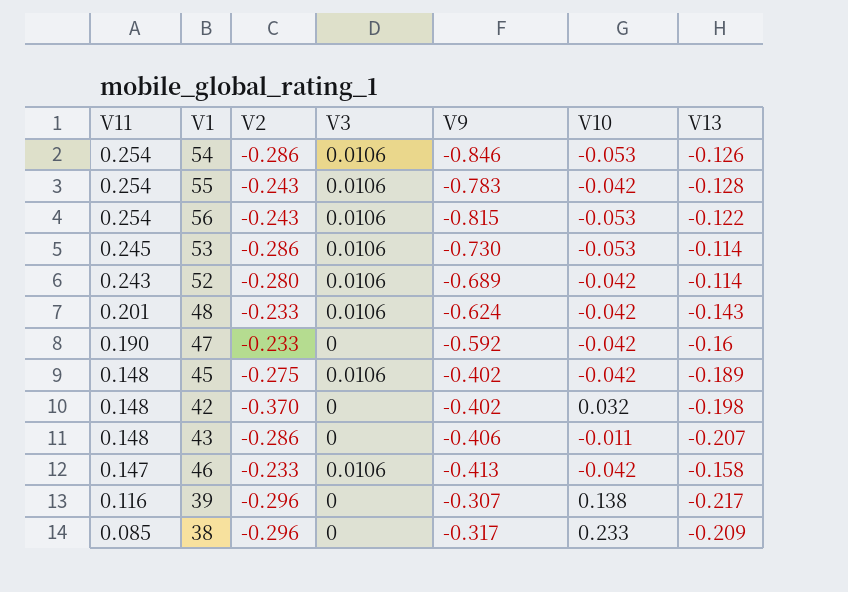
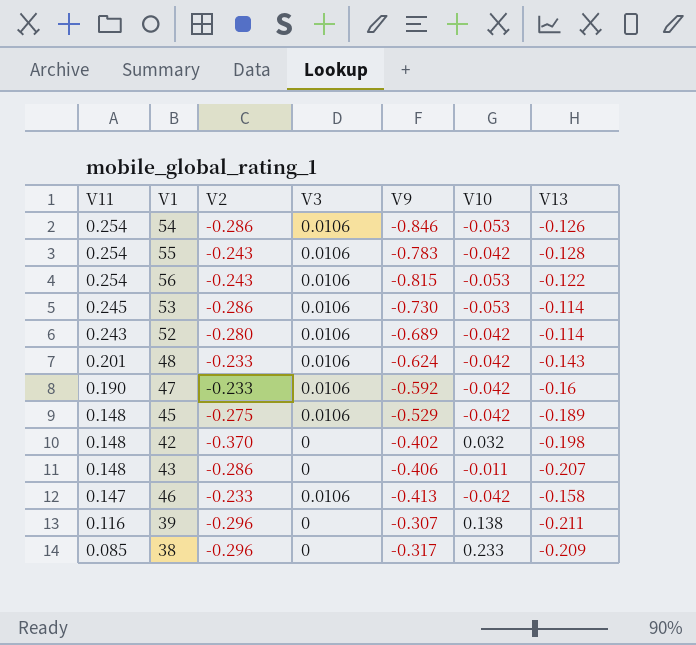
47 | V3: 0 -> 0.0106
45 | V9: -0.402 -> -0.529
39 | V13: -0.217 -> -0.211

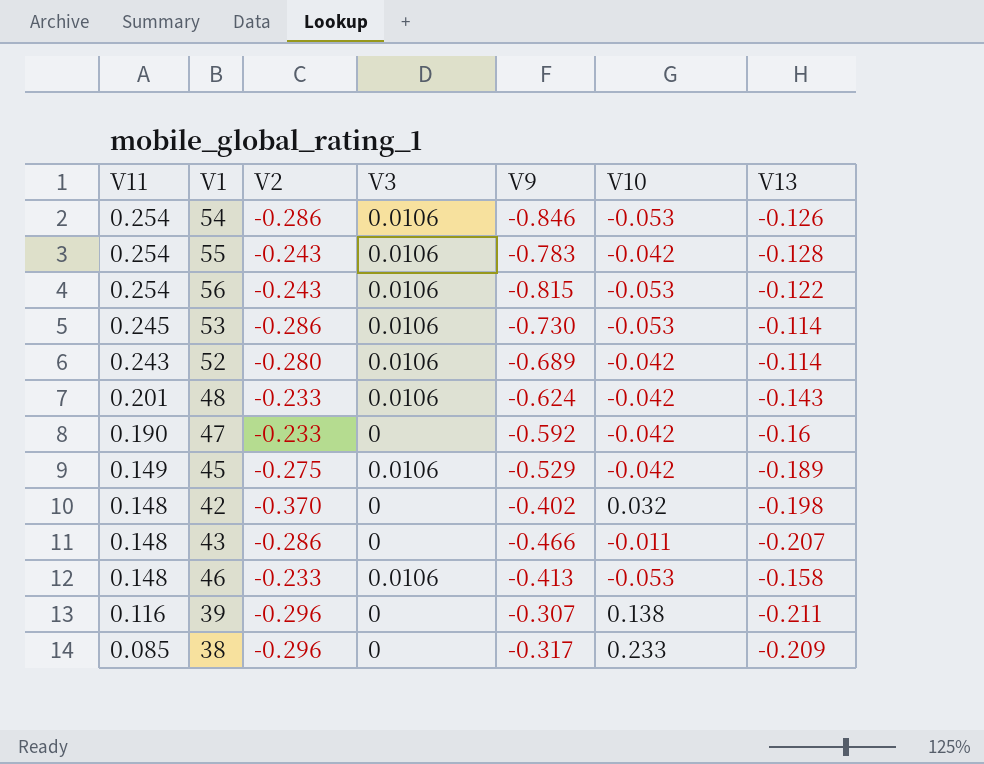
47 | V3: 0.0106 -> 0
45 | V11: 0.148 -> 0.149
43 | V9: -0.406 -> -0.466
46 | V11: 0.147 -> 0.148
46 | V10: -0.042 -> -0.053

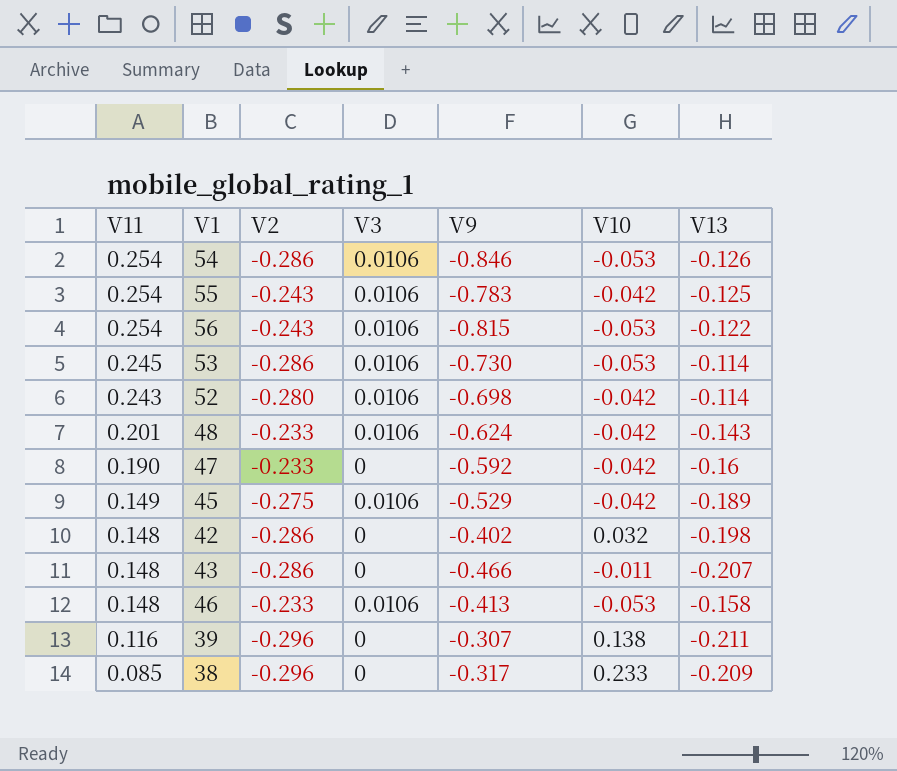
55 | V13: -0.128 -> -0.125
52 | V9: -0.689 -> -0.698
42 | V2: -0.370 -> -0.286

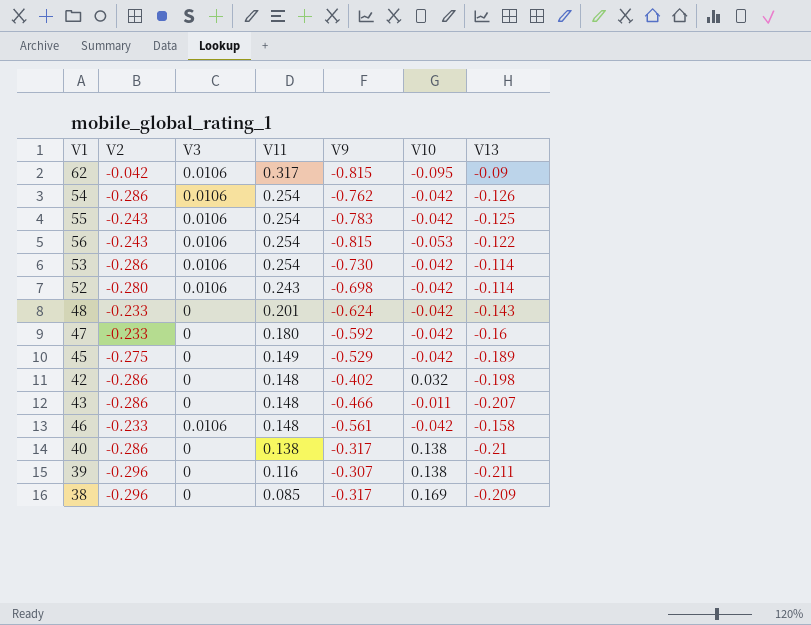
column V11 | position: 1 -> 4
row 62: none -> -0.042 | 0.0106 | 0.317 | -0.815 | -0.095 | -0.09
54 | V9: -0.846 -> -0.762
54 | V10: -0.053 -> -0.042
53 | V11: 0.245 -> 0.254
53 | V10: -0.053 -> -0.042
48 | V3: 0.0106 -> 0
47 | V11: 0.190 -> 0.180
45 | V3: 0.0106 -> 0
46 | V9: -0.413 -> -0.561
46 | V10: -0.053 -> -0.042
row 40: none -> -0.286 | 0 | 0.138 | -0.317 | 0.138 | -0.21
38 | V10: 0.233 -> 0.169

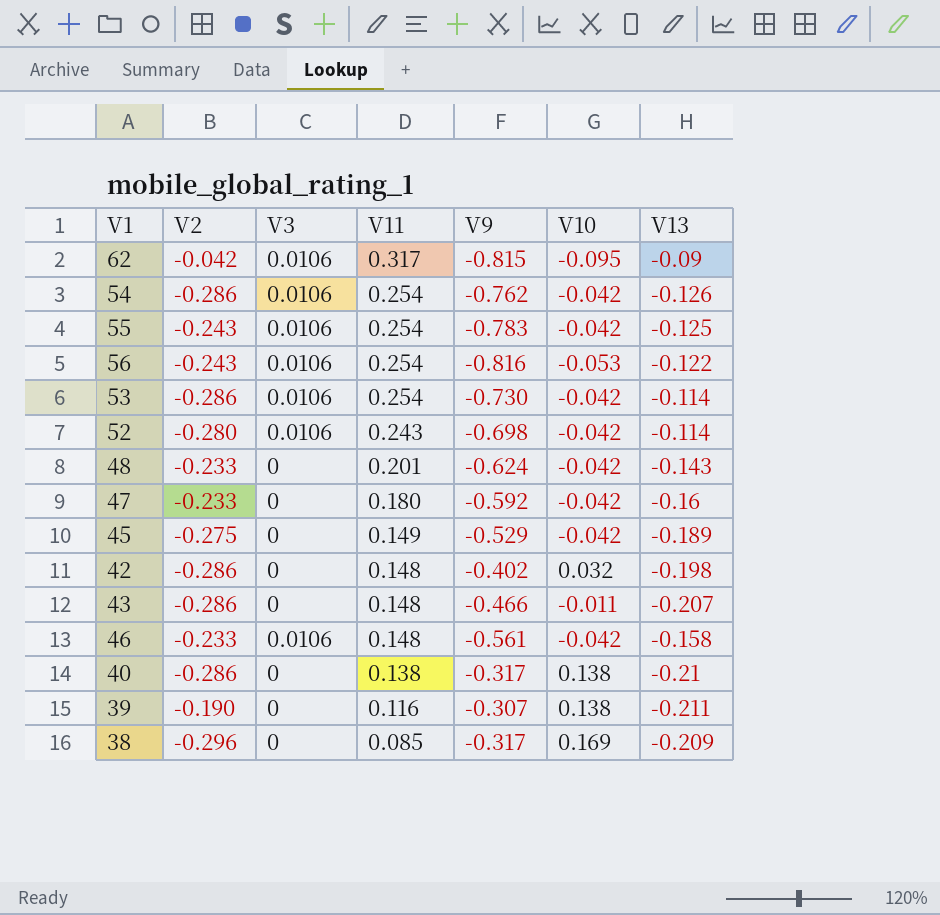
56 | V9: -0.815 -> -0.816
39 | V2: -0.296 -> -0.190

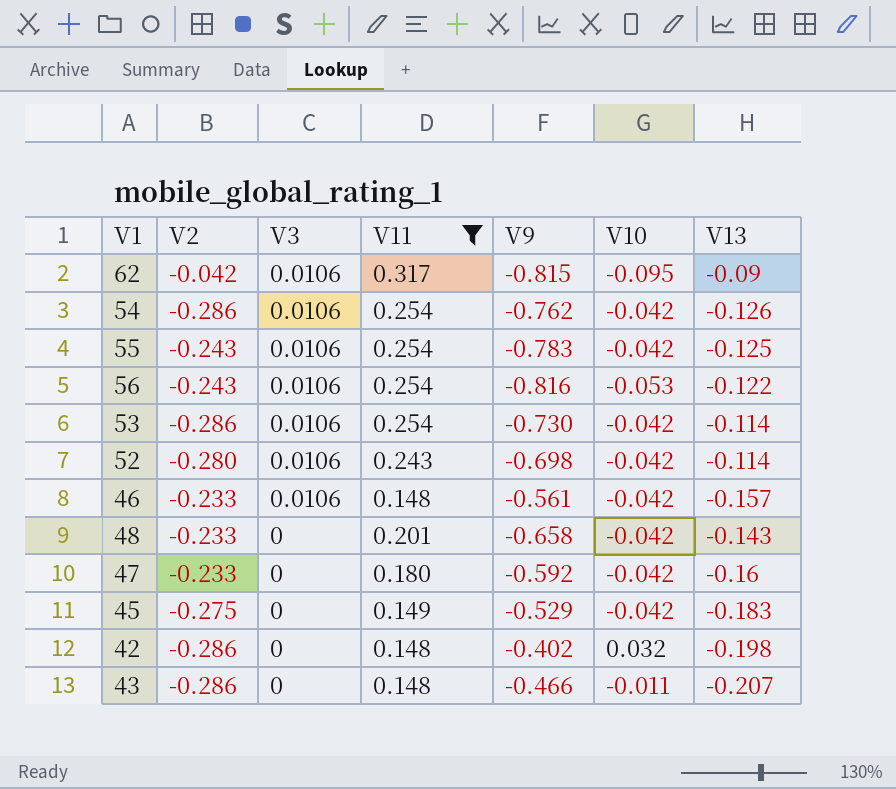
filter: none -> V11 >= 0.148
row order: V11 descending -> V3 descending
46 | V13: -0.158 -> -0.157
48 | V9: -0.624 -> -0.658
45 | V13: -0.189 -> -0.183

